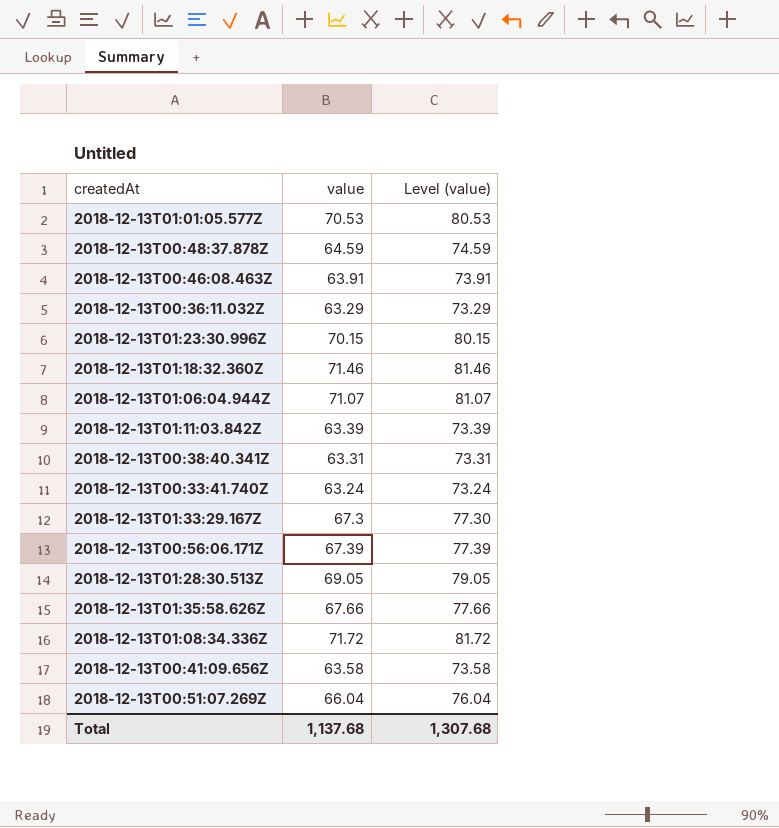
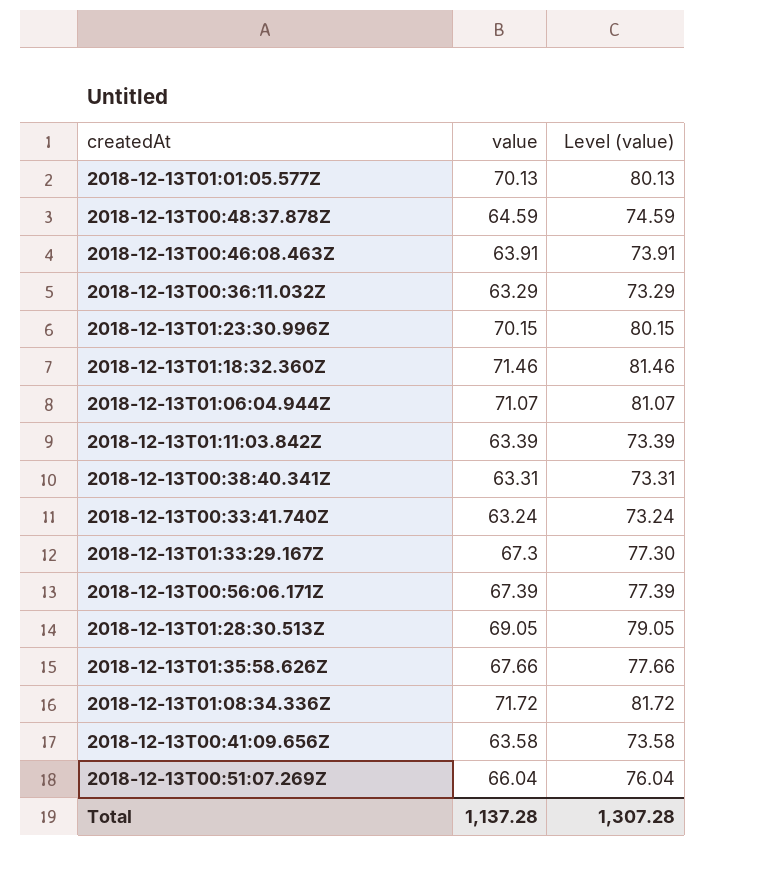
2018-12-13T01:01:05.577Z | value: 70.53 -> 70.13
2018-12-13T01:01:05.577Z | Level (value): 80.53 -> 80.13
Total | value: 1,137.68 -> 1,137.28
Total | Level (value): 1,307.68 -> 1,307.28

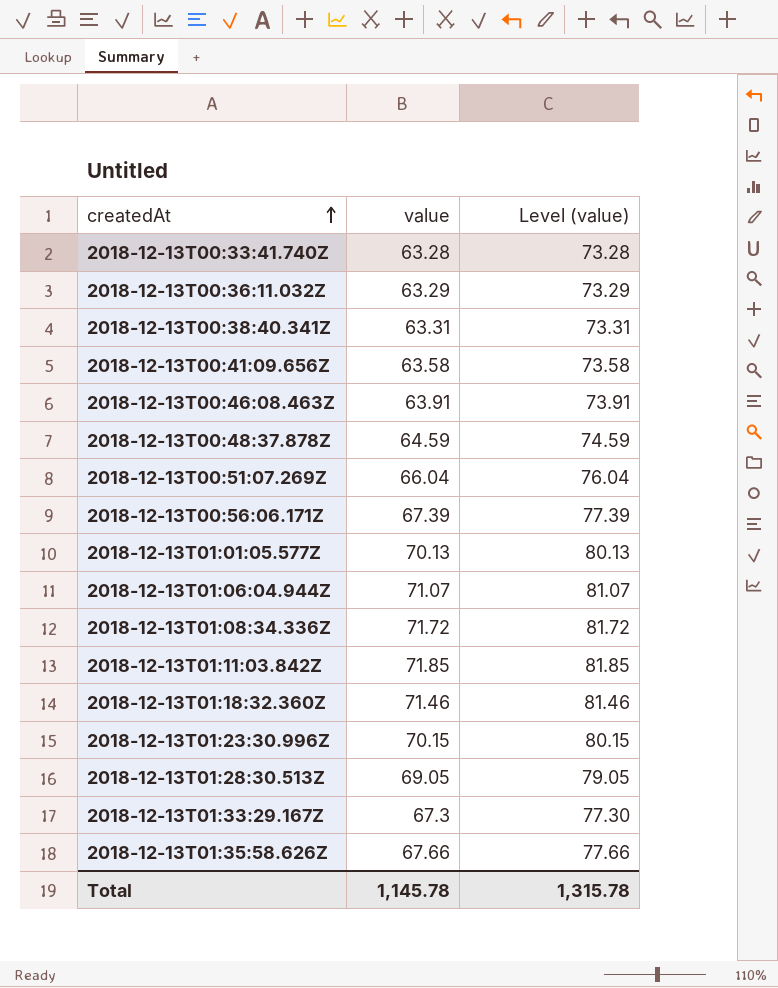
row order: none -> createdAt ascending
2018-12-13T00:33:41.740Z | value: 63.24 -> 63.28
2018-12-13T00:33:41.740Z | Level (value): 73.24 -> 73.28
2018-12-13T01:11:03.842Z | value: 63.39 -> 71.85
2018-12-13T01:11:03.842Z | Level (value): 73.39 -> 81.85
Total | value: 1,137.28 -> 1,145.78
Total | Level (value): 1,307.28 -> 1,315.78

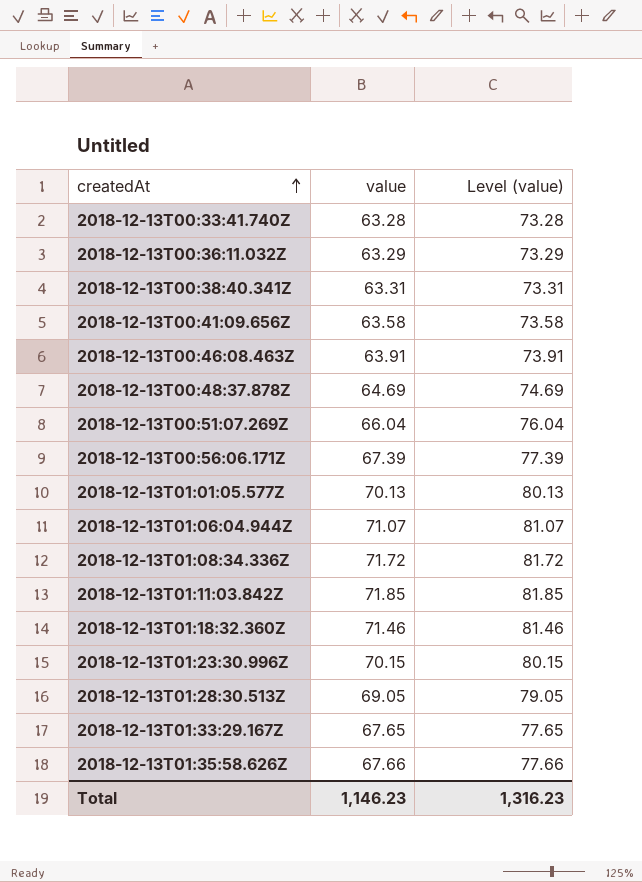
2018-12-13T00:48:37.878Z | value: 64.59 -> 64.69
2018-12-13T00:48:37.878Z | Level (value): 74.59 -> 74.69
2018-12-13T01:33:29.167Z | value: 67.3 -> 67.65
2018-12-13T01:33:29.167Z | Level (value): 77.30 -> 77.65
Total | value: 1,145.78 -> 1,146.23
Total | Level (value): 1,315.78 -> 1,316.23

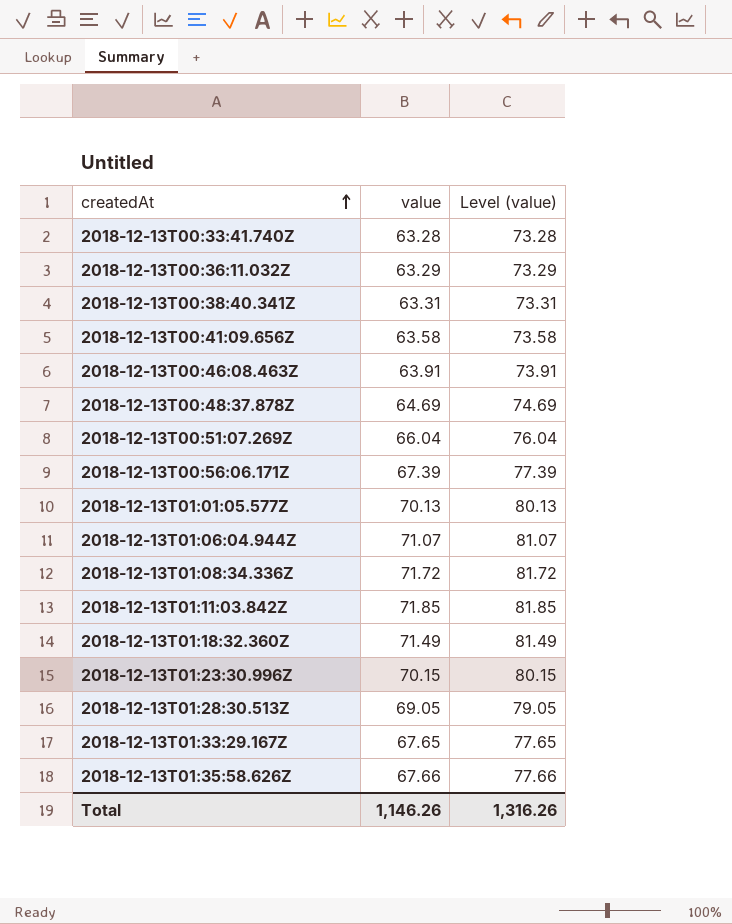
2018-12-13T01:18:32.360Z | value: 71.46 -> 71.49
2018-12-13T01:18:32.360Z | Level (value): 81.46 -> 81.49
Total | value: 1,146.23 -> 1,146.26
Total | Level (value): 1,316.23 -> 1,316.26

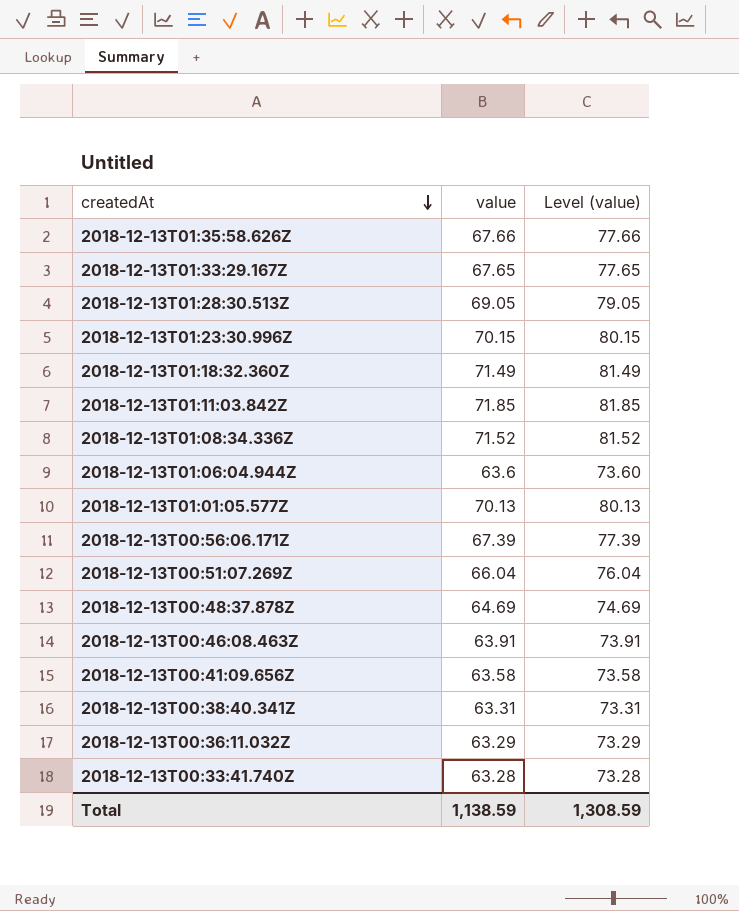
row order: createdAt ascending -> createdAt descending
2018-12-13T01:08:34.336Z | value: 71.72 -> 71.52
2018-12-13T01:08:34.336Z | Level (value): 81.72 -> 81.52
2018-12-13T01:06:04.944Z | value: 71.07 -> 63.6
2018-12-13T01:06:04.944Z | Level (value): 81.07 -> 73.60
Total | value: 1,146.26 -> 1,138.59
Total | Level (value): 1,316.26 -> 1,308.59

